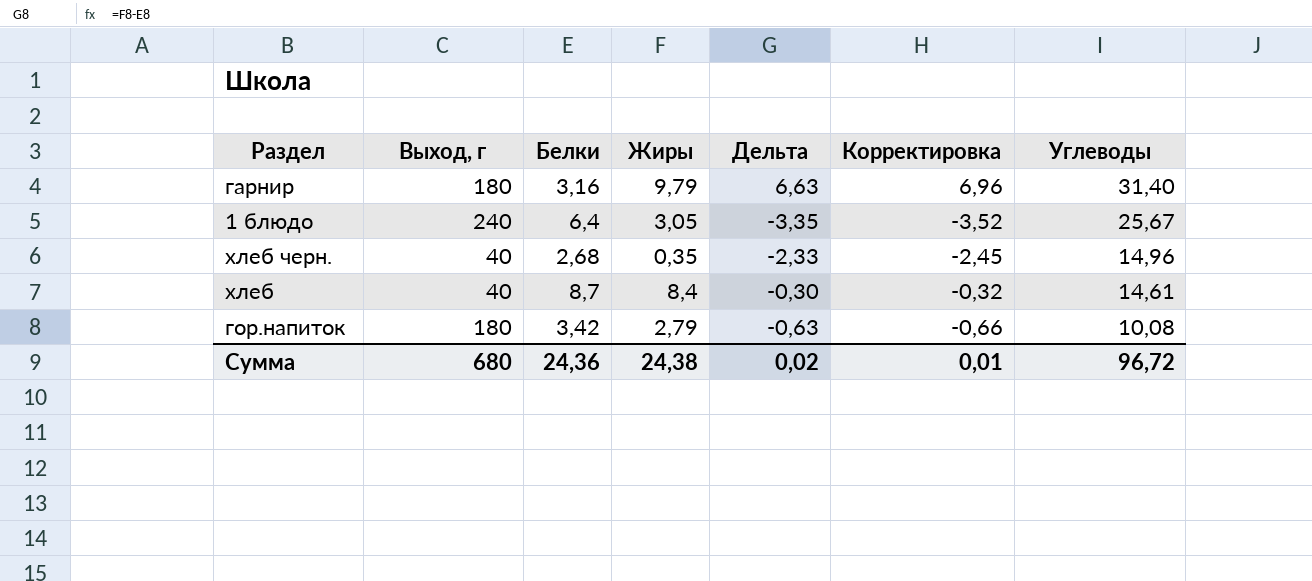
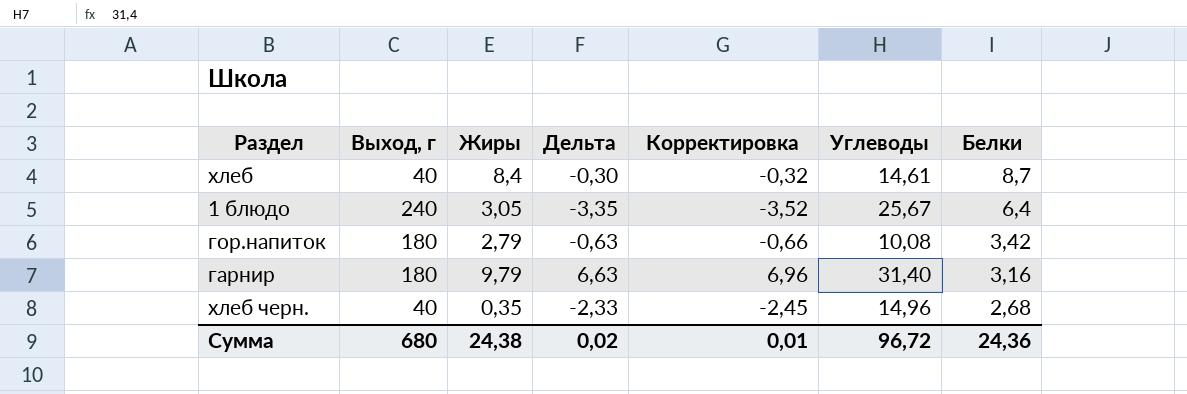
row order: Углеводы descending -> Белки descending
column Белки | position: 3 -> 7

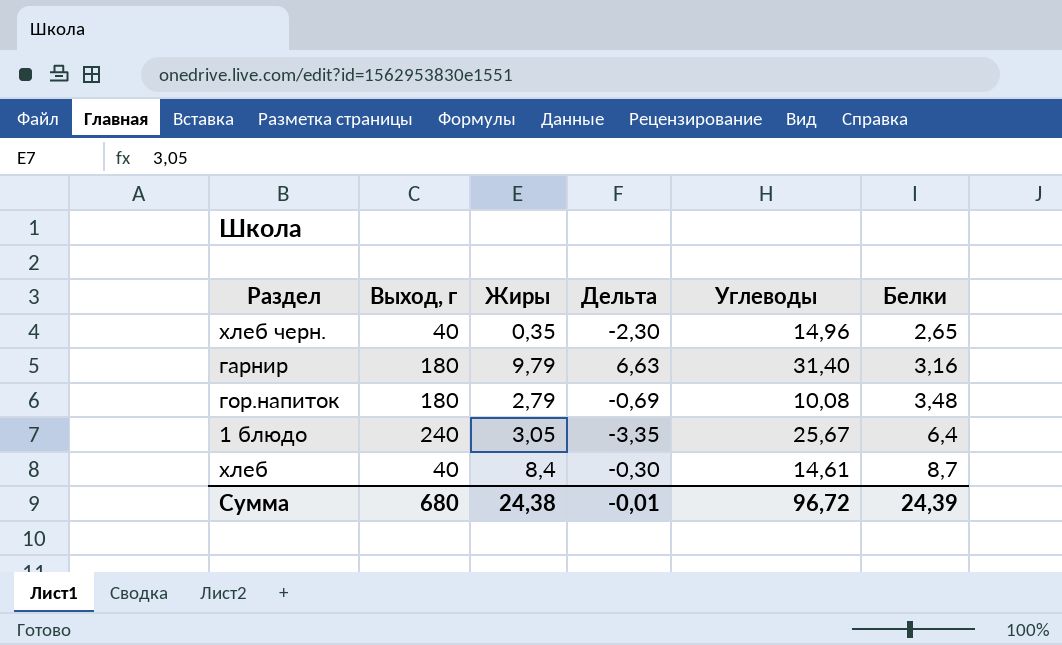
row order: Белки descending -> Белки ascending
column Корректировка | formula: [Дельта] * 1,05 -> none
хлеб черн. | Дельта: -2,33 -> -2,30
хлеб черн. | Белки: 2,68 -> 2,65
гор.напиток | Дельта: -0,63 -> -0,69
гор.напиток | Белки: 3,42 -> 3,48
Сумма | Дельта: 0,02 -> -0,01
Сумма | Белки: 24,36 -> 24,39

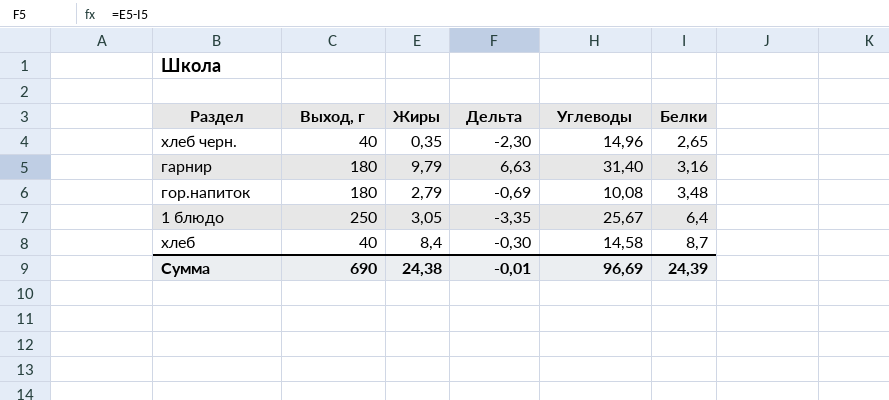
1 блюдо | Выход, г: 240 -> 250
хлеб | Углеводы: 14,61 -> 14,58
Сумма | Выход, г: 680 -> 690
Сумма | Углеводы: 96,72 -> 96,69

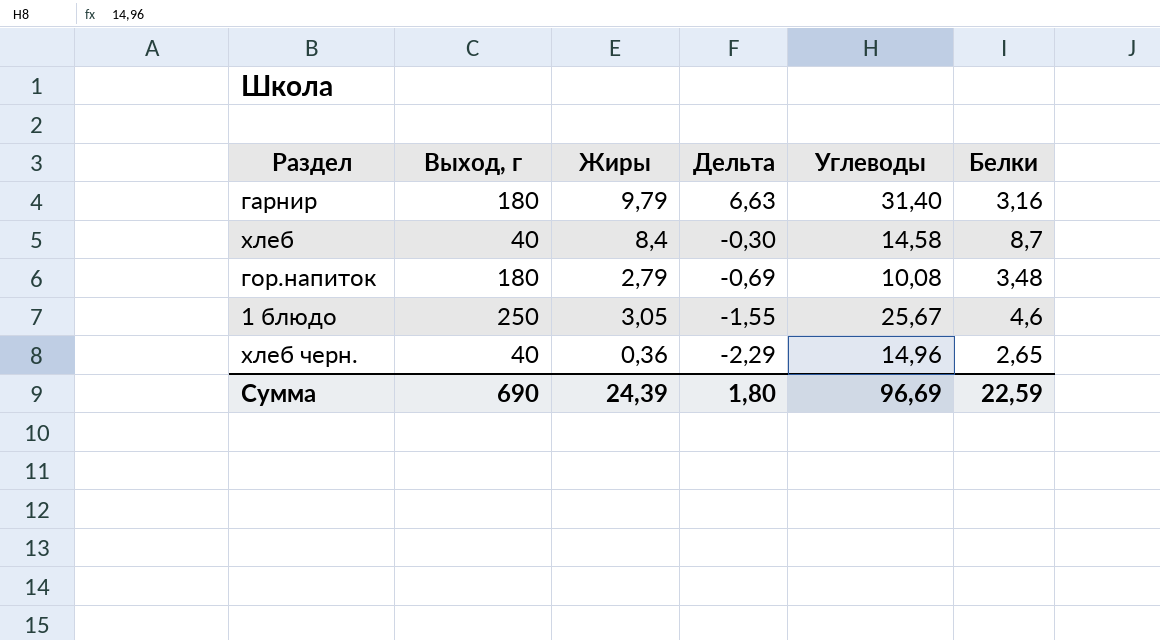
row order: Белки ascending -> Дельта descending
1 блюдо | Дельта: -3,35 -> -1,55
1 блюдо | Белки: 6,4 -> 4,6
хлеб черн. | Жиры: 0,35 -> 0,36
хлеб черн. | Дельта: -2,30 -> -2,29
Сумма | Жиры: 24,38 -> 24,39
Сумма | Дельта: -0,01 -> 1,80
Сумма | Белки: 24,39 -> 22,59

